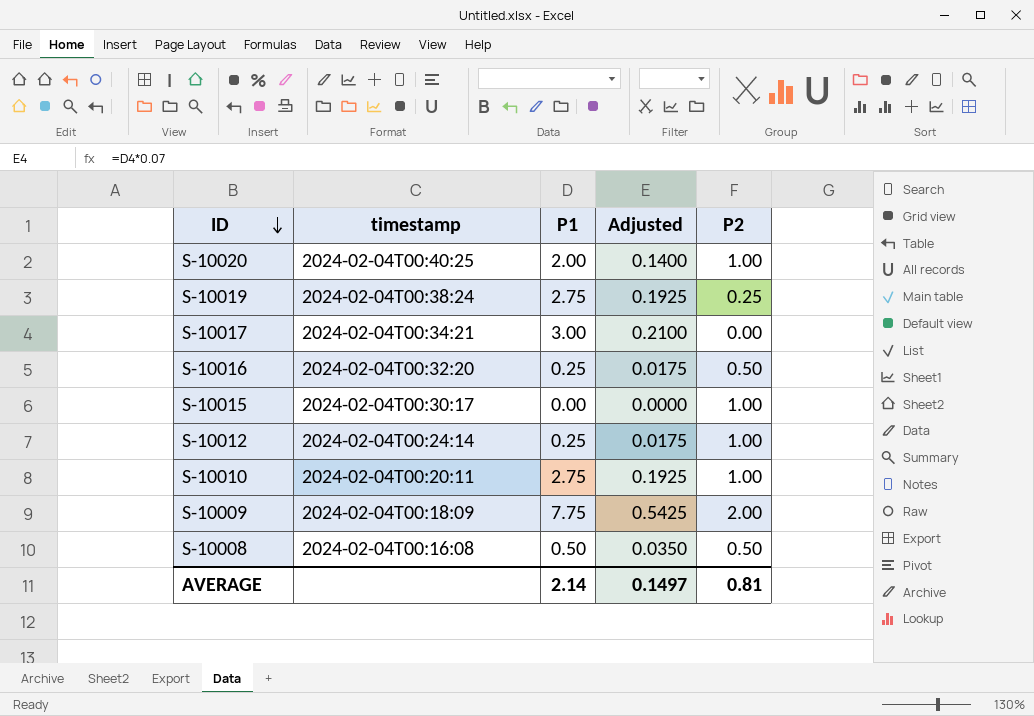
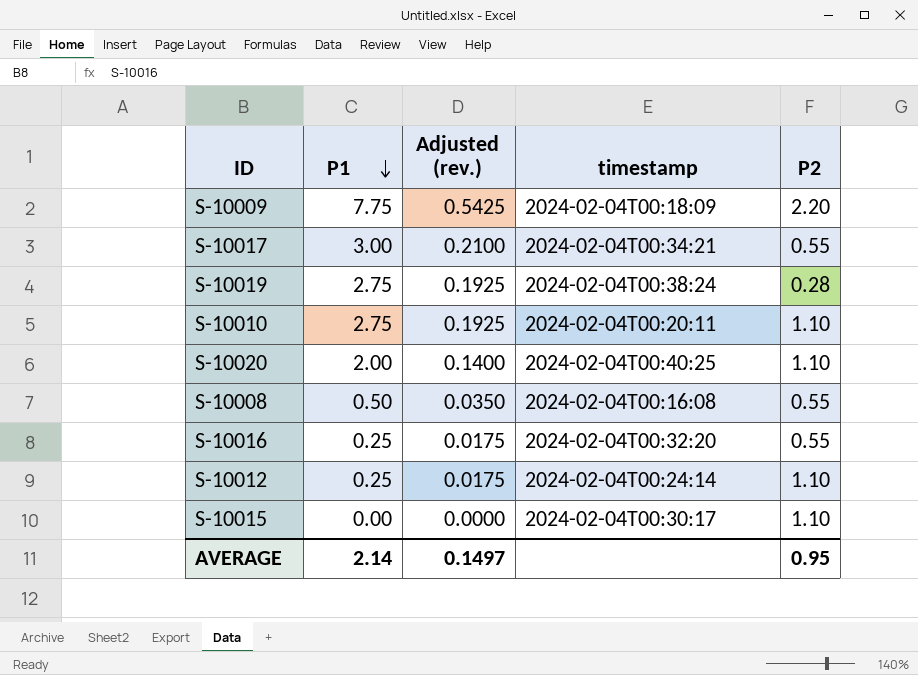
row order: ID descending -> P1 descending
column name: Adjusted -> Adjusted (rev.)
column timestamp | position: 2 -> 4
S-10009 | P2: 2.00 -> 2.20
S-10017 | P2: 0.00 -> 0.55
S-10019 | P2: 0.25 -> 0.28
S-10010 | P2: 1.00 -> 1.10
S-10020 | P2: 1.00 -> 1.10
S-10008 | P2: 0.50 -> 0.55
S-10016 | P2: 0.50 -> 0.55
S-10012 | P2: 1.00 -> 1.10
S-10015 | P2: 1.00 -> 1.10
AVERAGE | P2: 0.81 -> 0.95

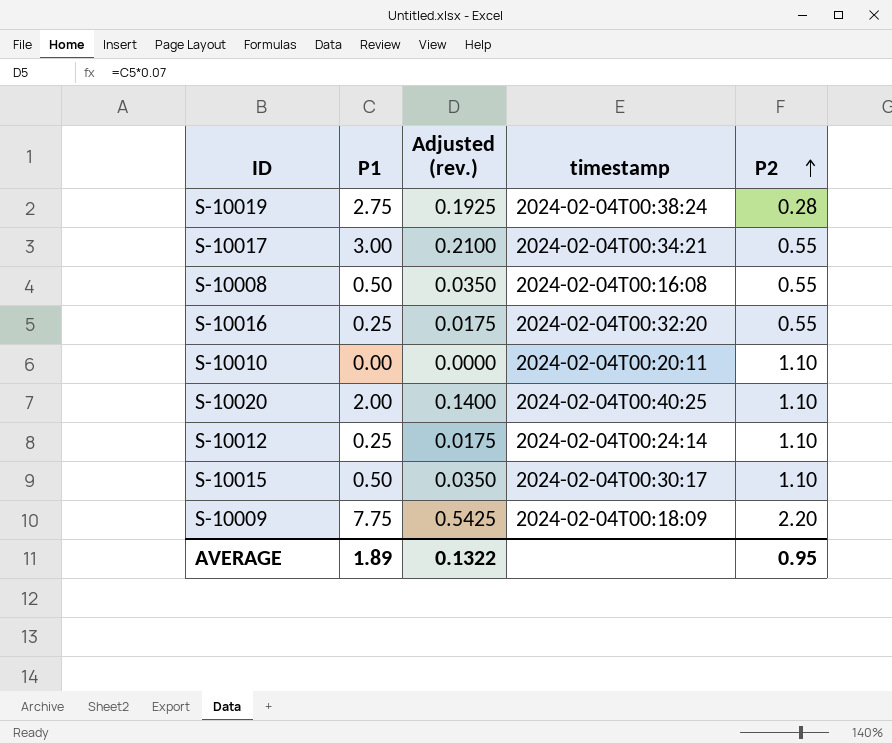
row order: P1 descending -> P2 ascending
S-10010 | P1: 2.75 -> 0.00
S-10010 | Adjusted (rev.): 0.1925 -> 0.0000
S-10015 | P1: 0.00 -> 0.50
S-10015 | Adjusted (rev.): 0.0000 -> 0.0350
AVERAGE | P1: 2.14 -> 1.89
AVERAGE | Adjusted (rev.): 0.1497 -> 0.1322

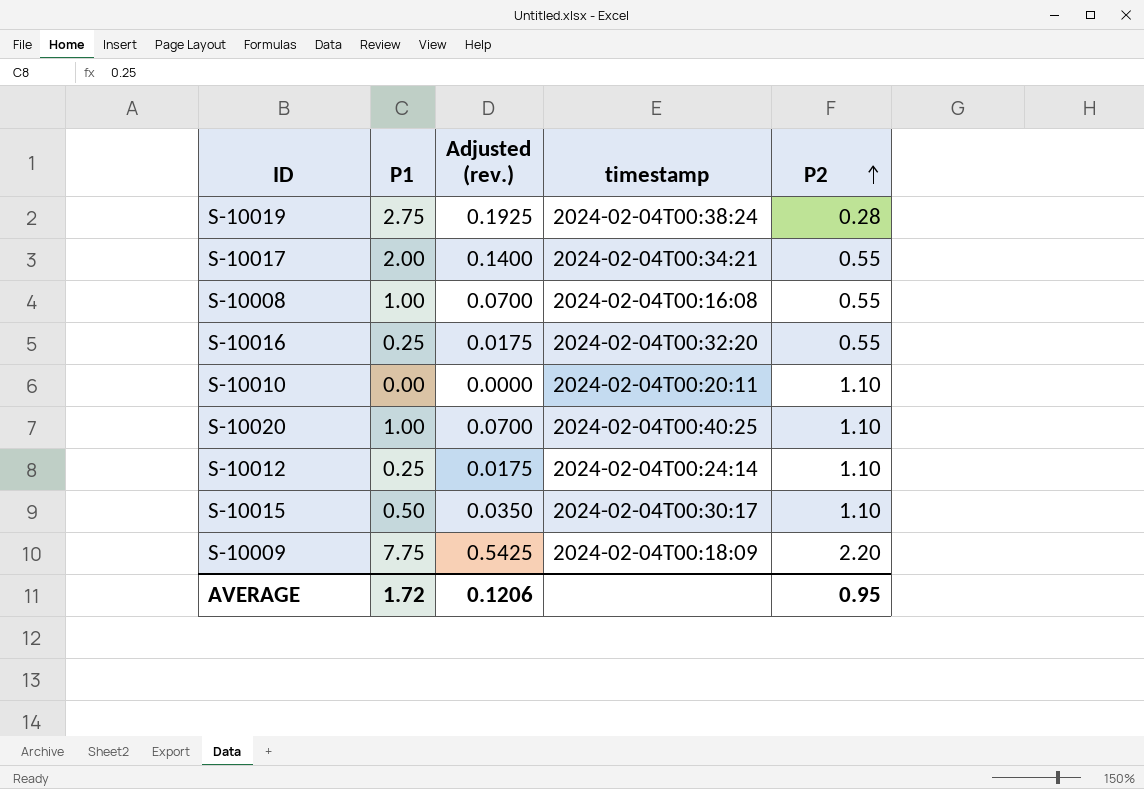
S-10017 | P1: 3.00 -> 2.00
S-10017 | Adjusted (rev.): 0.2100 -> 0.1400
S-10008 | P1: 0.50 -> 1.00
S-10008 | Adjusted (rev.): 0.0350 -> 0.0700
S-10020 | P1: 2.00 -> 1.00
S-10020 | Adjusted (rev.): 0.1400 -> 0.0700
AVERAGE | P1: 1.89 -> 1.72
AVERAGE | Adjusted (rev.): 0.1322 -> 0.1206

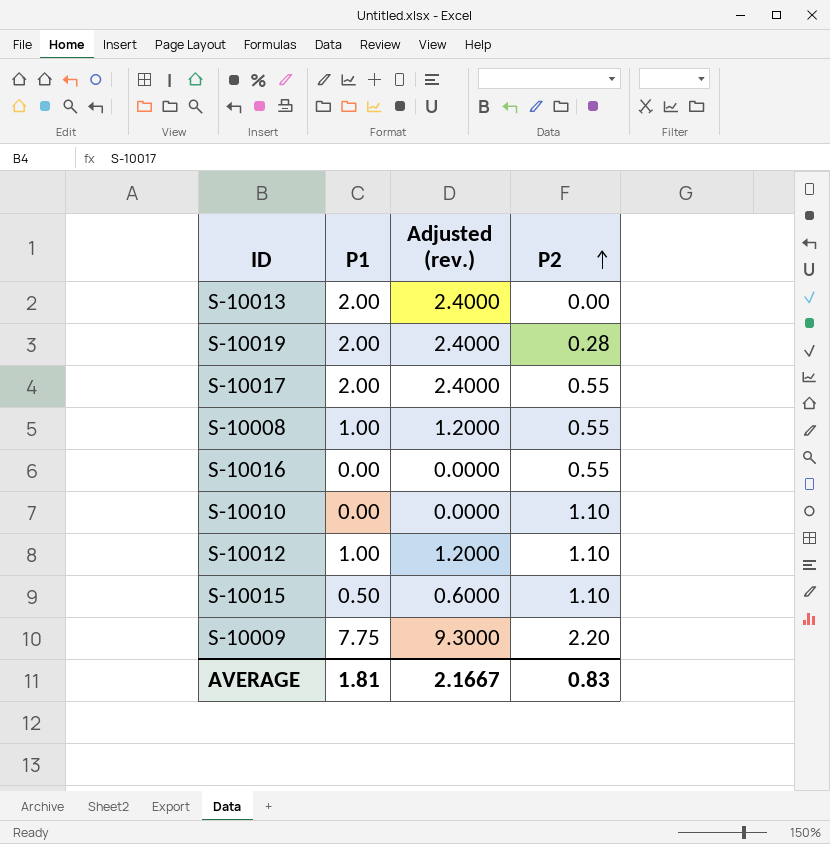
column timestamp | position: 4 -> none
column Adjusted (rev.) | formula: [P1] * 0.07 -> [P1] * 1.2
row S-10020: 1.00 | 0.0700 | 2024-02-04T00:40:25 | 1.10 -> none
row S-10013: none -> 2.00 | 2.4000 | 0.00
S-10019 | P1: 2.75 -> 2.00
S-10016 | P1: 0.25 -> 0.00
S-10012 | P1: 0.25 -> 1.00
AVERAGE | P1: 1.72 -> 1.81
AVERAGE | Adjusted (rev.): 0.1206 -> 2.1667
AVERAGE | P2: 0.95 -> 0.83

